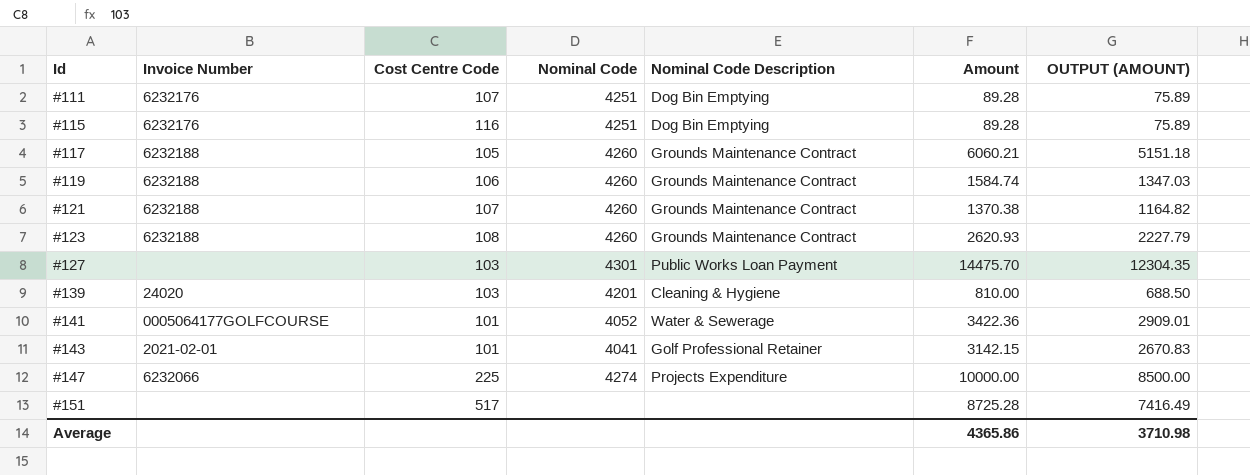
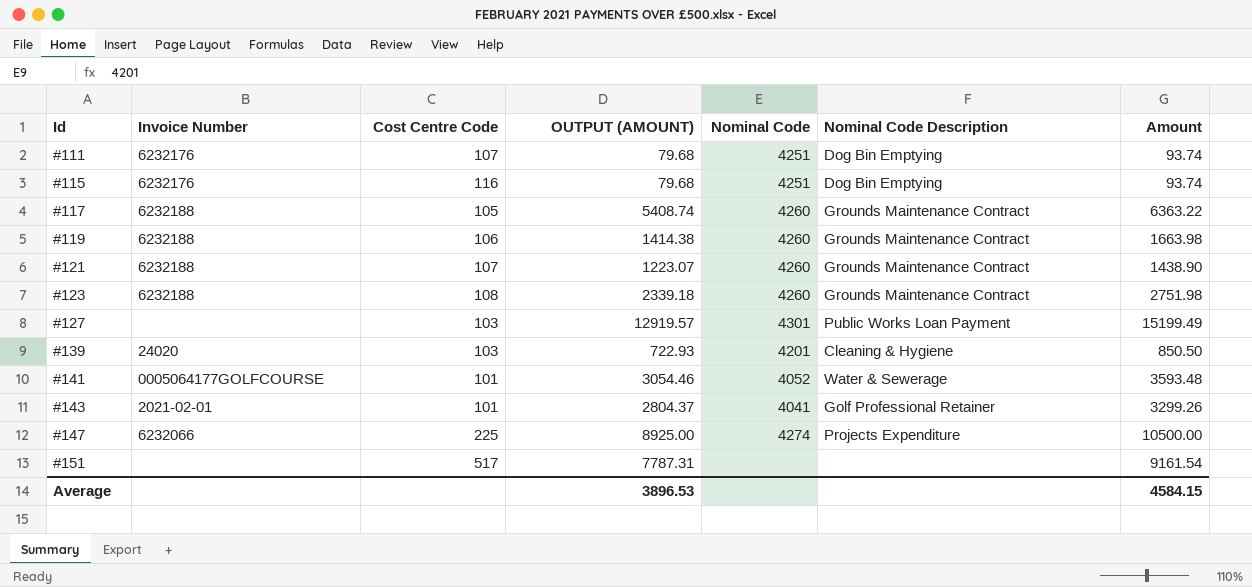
column OUTPUT (AMOUNT) | position: 7 -> 4
#111 | OUTPUT (AMOUNT): 75.89 -> 79.68
#111 | Amount: 89.28 -> 93.74
#115 | OUTPUT (AMOUNT): 75.89 -> 79.68
#115 | Amount: 89.28 -> 93.74
#117 | OUTPUT (AMOUNT): 5151.18 -> 5408.74
#117 | Amount: 6060.21 -> 6363.22
#119 | OUTPUT (AMOUNT): 1347.03 -> 1414.38
#119 | Amount: 1584.74 -> 1663.98
#121 | OUTPUT (AMOUNT): 1164.82 -> 1223.07
#121 | Amount: 1370.38 -> 1438.90
#123 | OUTPUT (AMOUNT): 2227.79 -> 2339.18
#123 | Amount: 2620.93 -> 2751.98
#127 | OUTPUT (AMOUNT): 12304.35 -> 12919.57
#127 | Amount: 14475.70 -> 15199.49
#139 | OUTPUT (AMOUNT): 688.50 -> 722.93
#139 | Amount: 810.00 -> 850.50
#141 | OUTPUT (AMOUNT): 2909.01 -> 3054.46
#141 | Amount: 3422.36 -> 3593.48
#143 | OUTPUT (AMOUNT): 2670.83 -> 2804.37
#143 | Amount: 3142.15 -> 3299.26
#147 | OUTPUT (AMOUNT): 8500.00 -> 8925.00
#147 | Amount: 10000.00 -> 10500.00
#151 | OUTPUT (AMOUNT): 7416.49 -> 7787.31
#151 | Amount: 8725.28 -> 9161.54
Average | OUTPUT (AMOUNT): 3710.98 -> 3896.53
Average | Amount: 4365.86 -> 4584.15

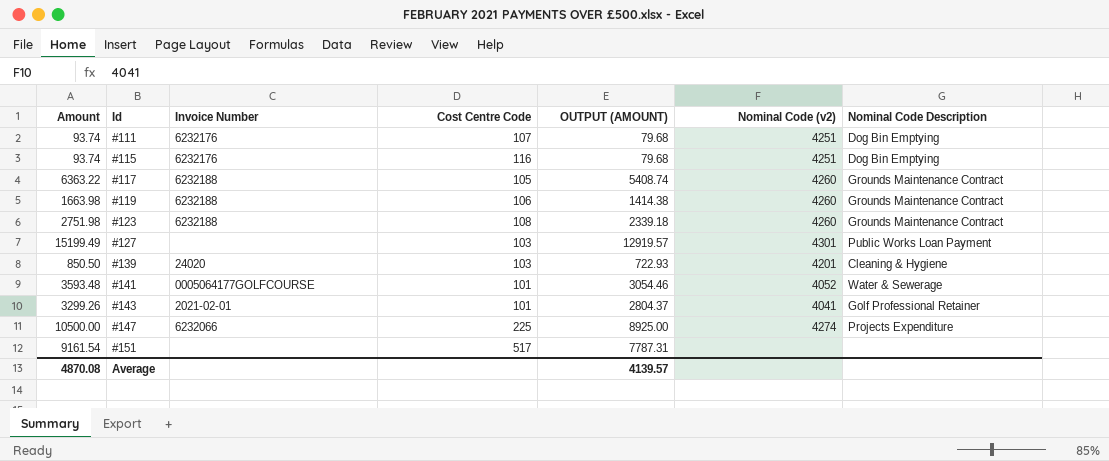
column Amount | position: 7 -> 1
column name: Nominal Code -> Nominal Code (v2)
row #121: 6232188 | 107 | 1223.07 | 4260 | Grounds Maintenance Contract | 1438.90 -> none
Average | Amount: 4584.15 -> 4870.08
Average | OUTPUT (AMOUNT): 3896.53 -> 4139.57

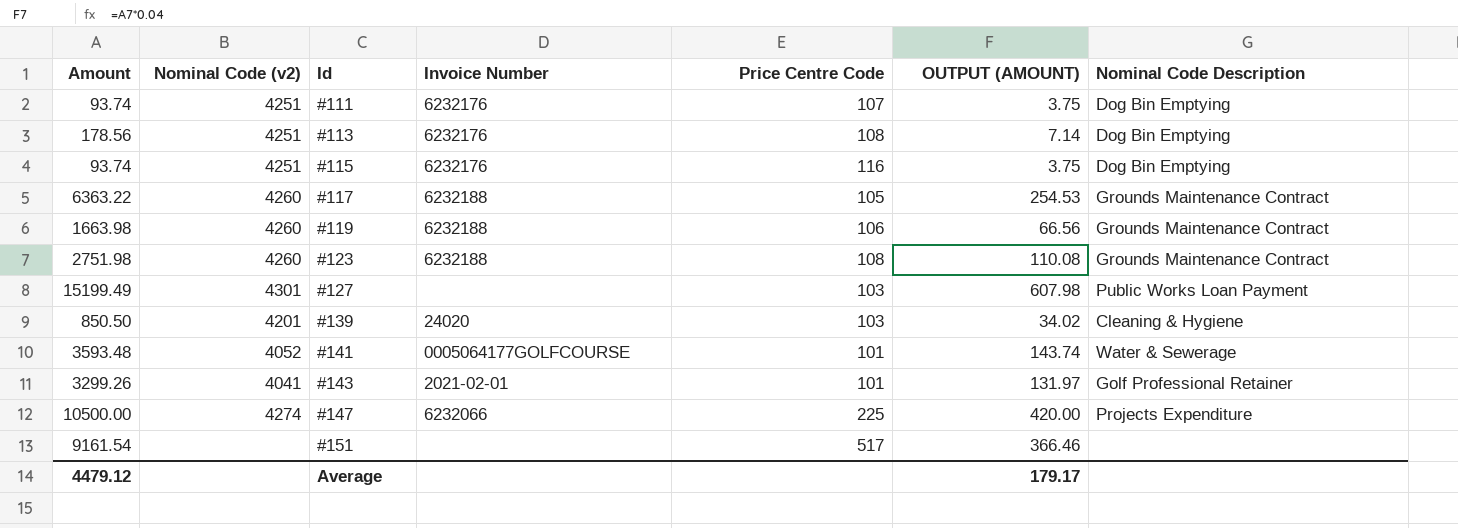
column Nominal Code (v2) | position: 6 -> 2
column name: Cost Centre Code -> Price Centre Code
column OUTPUT (AMOUNT) | formula: [Amount] * 0.85 -> [Amount] * 0.04
row #113: none -> 178.56 | 4251 | 6232176 | 108 | 7.14 | Dog Bin Emptying
Average | Amount: 4870.08 -> 4479.12
Average | OUTPUT (AMOUNT): 4139.57 -> 179.17

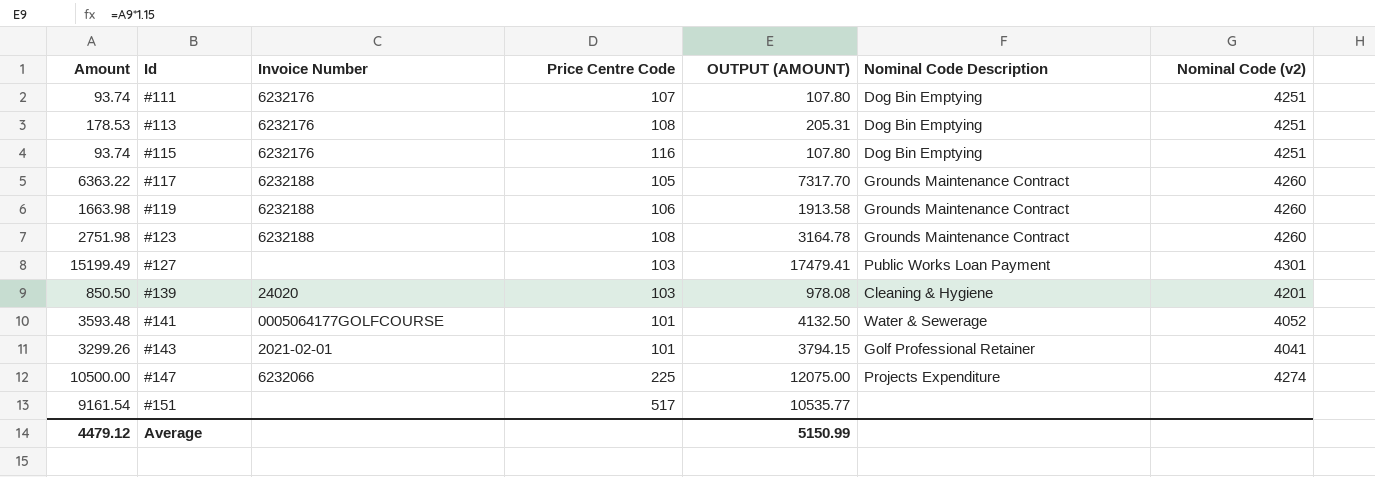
column OUTPUT (AMOUNT) | formula: [Amount] * 0.04 -> [Amount] * 1.15
column Nominal Code (v2) | position: 2 -> 7
#113 | Amount: 178.56 -> 178.53
Average | OUTPUT (AMOUNT): 179.17 -> 5150.99

